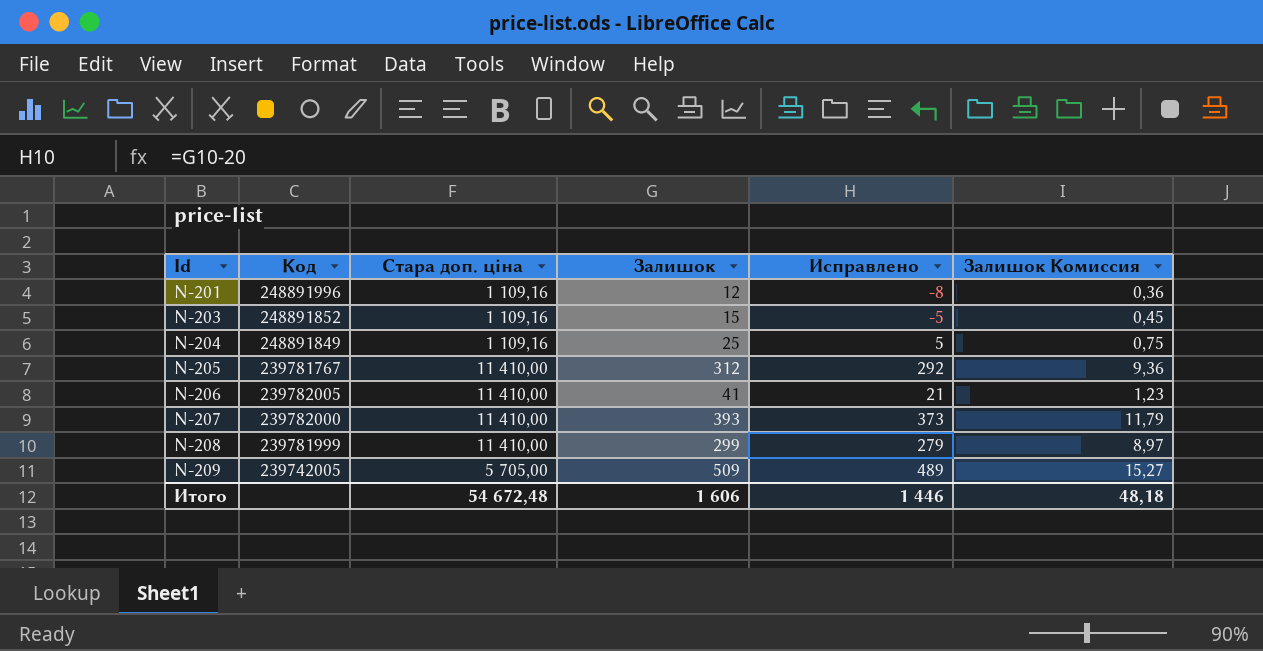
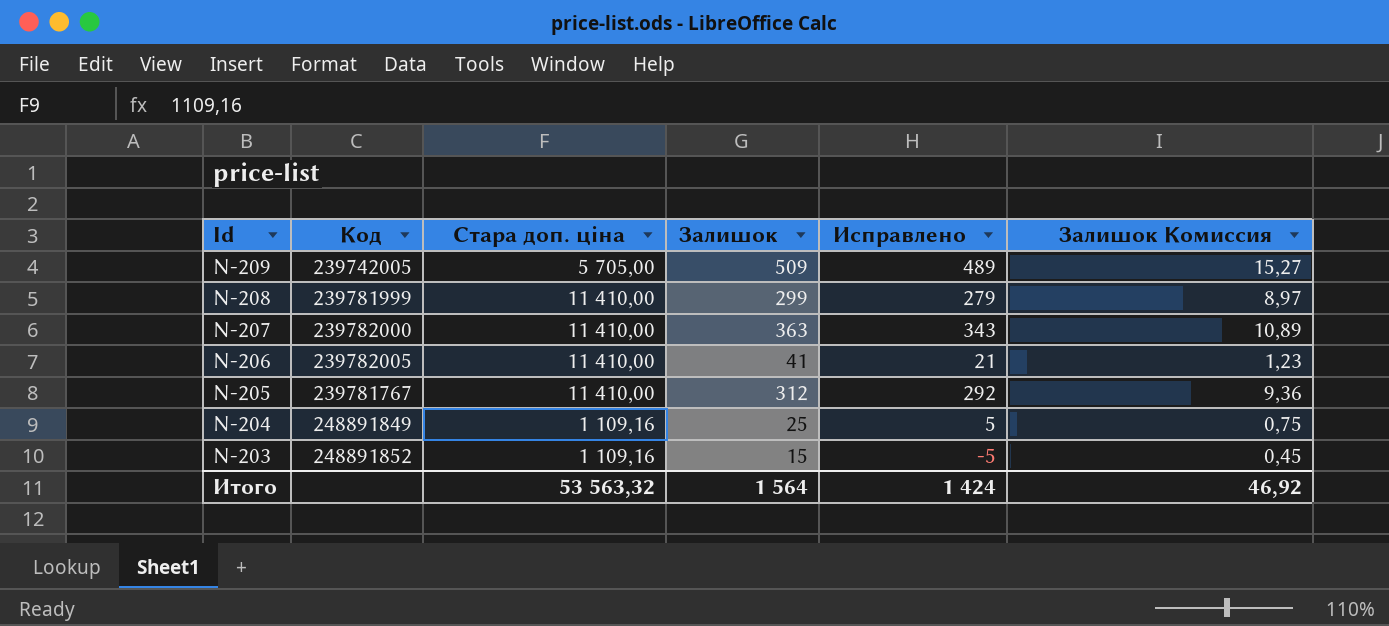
row order: Id ascending -> Id descending
row N-201: 248891996 | 1 109,16 | 12 | -8 | 0,36 -> none
N-207 | Залишок: 393 -> 363
N-207 | Исправлено: 373 -> 343
N-207 | Залишок Комиссия: 11,79 -> 10,89
Итого | Стара доп. ціна: 54 672,48 -> 53 563,32
Итого | Залишок: 1 606 -> 1 564
Итого | Исправлено: 1 446 -> 1 424
Итого | Залишок Комиссия: 48,18 -> 46,92

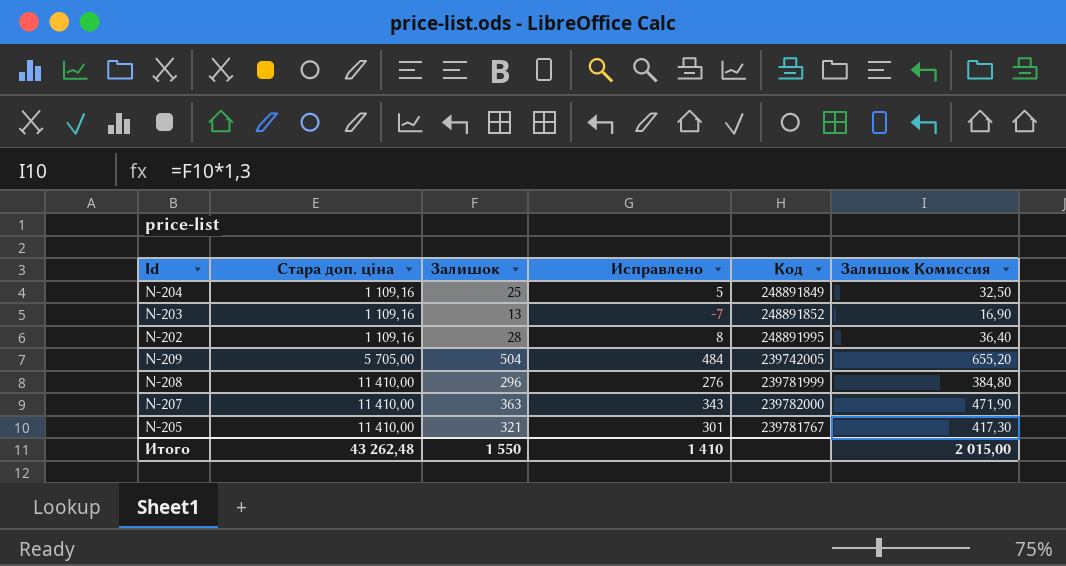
row order: Id descending -> Стара доп. ціна ascending
column Код | position: 2 -> 5
column Залишок Комиссия | formula: [Залишок] * 0,03 -> [Залишок] * 1,3
row N-206: 239782005 | 11 410,00 | 41 | 21 | 1,23 -> none
N-203 | Залишок: 15 -> 13
N-203 | Исправлено: -5 -> -7
row N-202: none -> 1 109,16 | 28 | 8 | 248891995 | 36,40
N-209 | Залишок: 509 -> 504
N-209 | Исправлено: 489 -> 484
N-208 | Залишок: 299 -> 296
N-208 | Исправлено: 279 -> 276
N-205 | Залишок: 312 -> 321
N-205 | Исправлено: 292 -> 301
Итого | Стара доп. ціна: 53 563,32 -> 43 262,48
Итого | Залишок: 1 564 -> 1 550
Итого | Исправлено: 1 424 -> 1 410
Итого | Залишок Комиссия: 46,92 -> 2 015,00

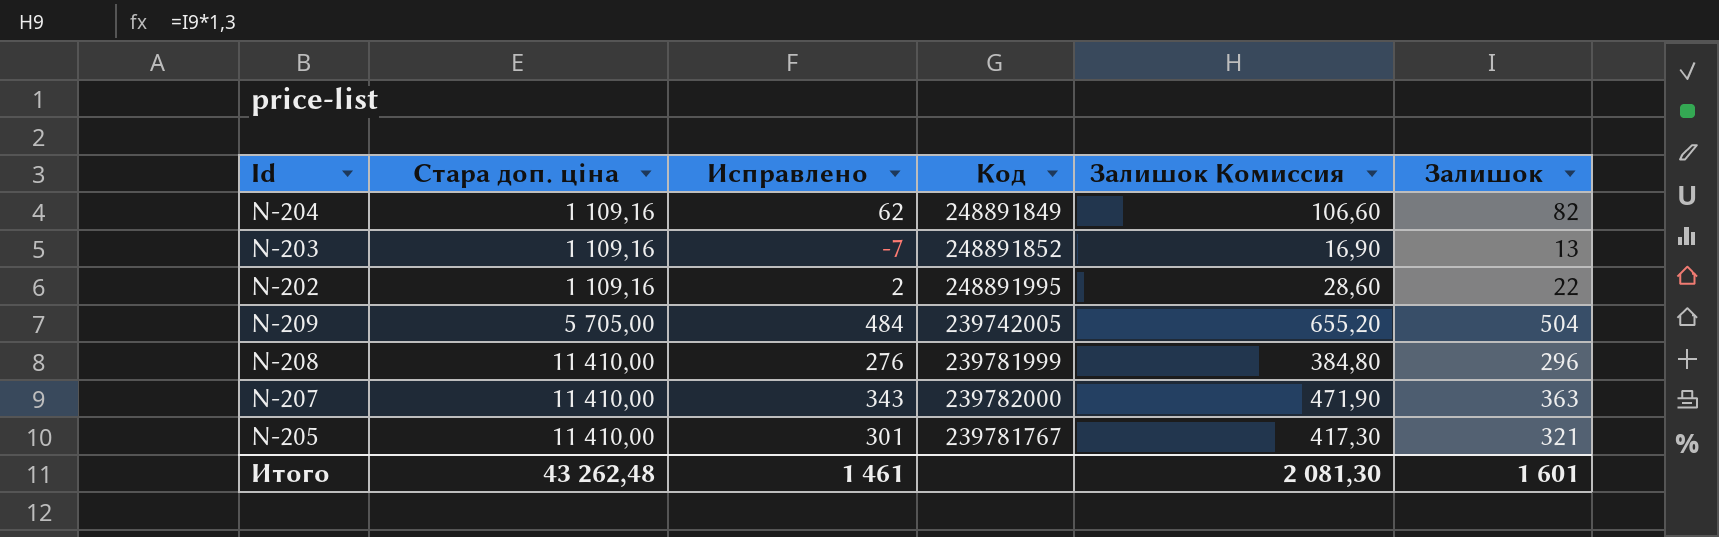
column Залишок | position: 3 -> 6
N-204 | Исправлено: 5 -> 62
N-204 | Залишок Комиссия: 32,50 -> 106,60
N-204 | Залишок: 25 -> 82
N-202 | Исправлено: 8 -> 2
N-202 | Залишок Комиссия: 36,40 -> 28,60
N-202 | Залишок: 28 -> 22
Итого | Исправлено: 1 410 -> 1 461
Итого | Залишок Комиссия: 2 015,00 -> 2 081,30
Итого | Залишок: 1 550 -> 1 601

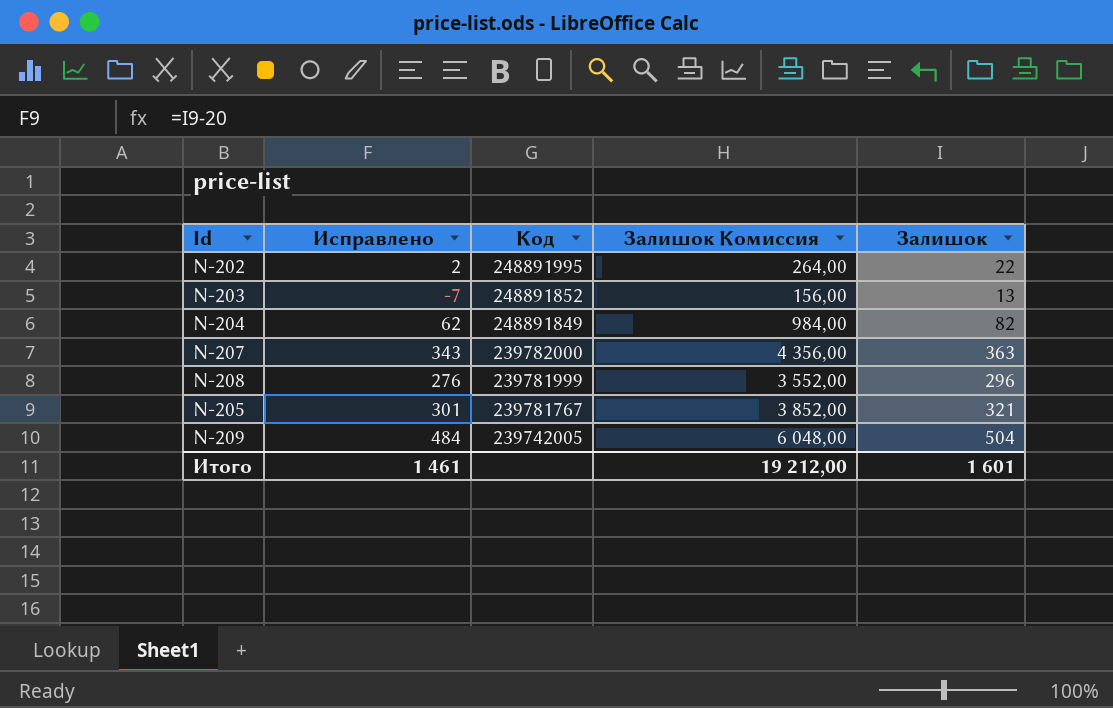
row order: Стара доп. ціна ascending -> Код descending
column Стара доп. ціна | position: 2 -> none
column Залишок Комиссия | formula: [Залишок] * 1,3 -> [Залишок] * 12
Итого | Залишок Комиссия: 2 081,30 -> 19 212,00

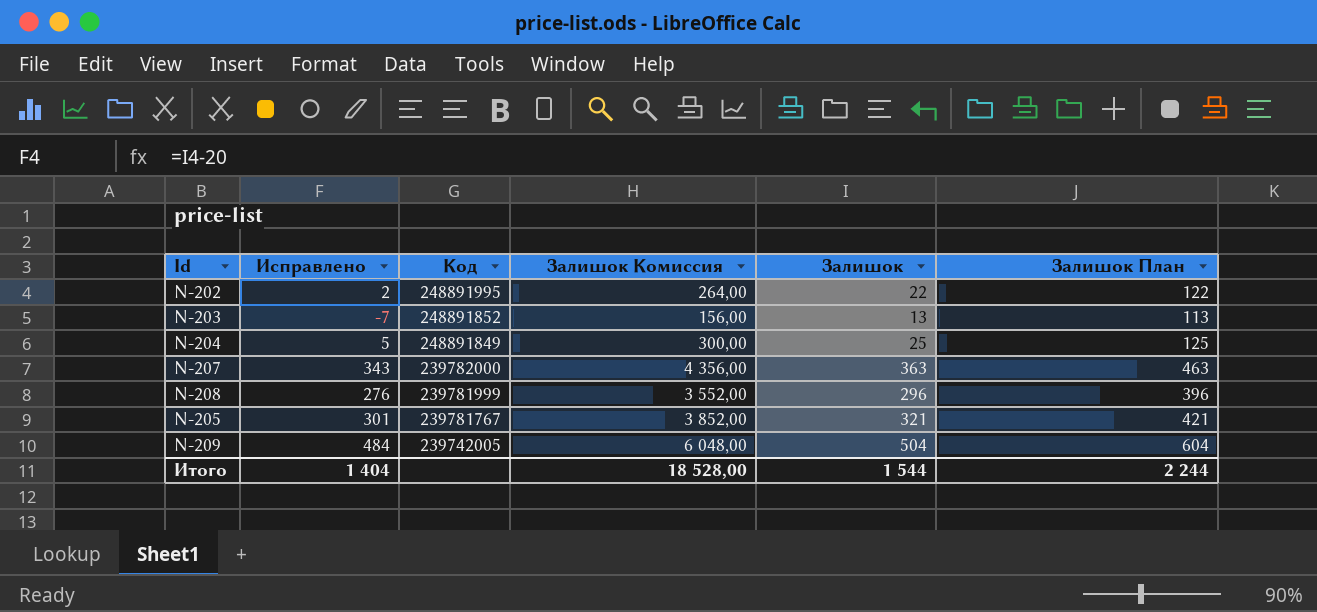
column Залишок План | formula: none -> [Залишок] + 100
N-204 | Исправлено: 62 -> 5
N-204 | Залишок Комиссия: 984,00 -> 300,00
N-204 | Залишок: 82 -> 25
Итого | Исправлено: 1 461 -> 1 404
Итого | Залишок Комиссия: 19 212,00 -> 18 528,00
Итого | Залишок: 1 601 -> 1 544

